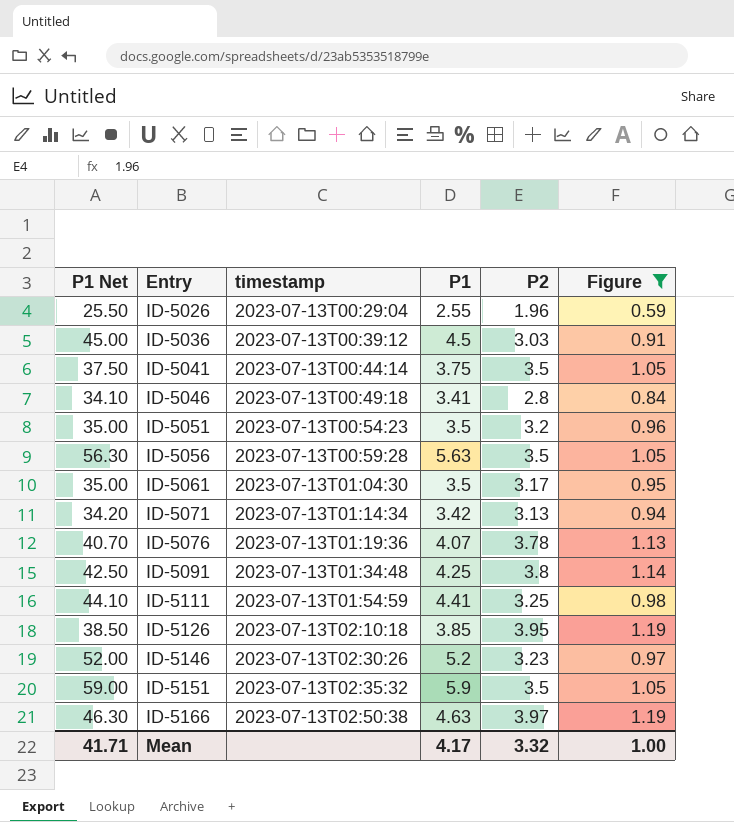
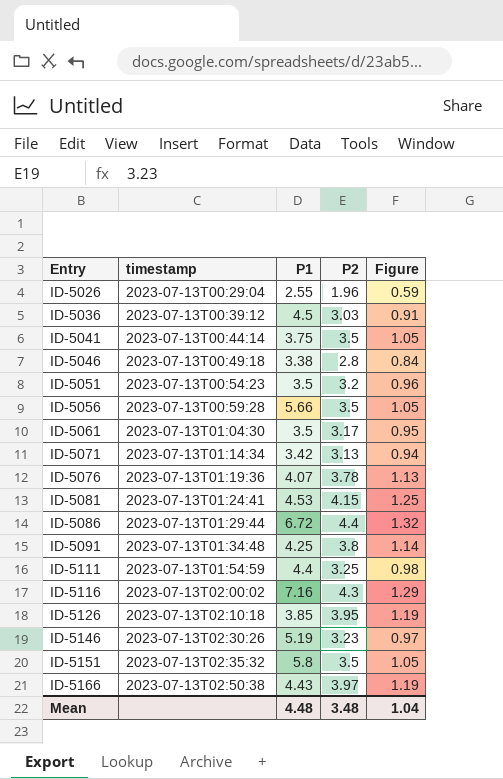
filter: Figure <= 1.19 -> none
column P1 Net | formula: [P1] * 10 -> none
ID-5046 | P1: 3.41 -> 3.38
ID-5056 | P1: 5.63 -> 5.66
ID-5111 | P1: 4.41 -> 4.4
ID-5146 | P1: 5.2 -> 5.19
ID-5151 | P1: 5.9 -> 5.8
ID-5166 | P1: 4.63 -> 4.43
Mean | P1: 4.17 -> 4.48
Mean | P2: 3.32 -> 3.48
Mean | Figure: 1.00 -> 1.04

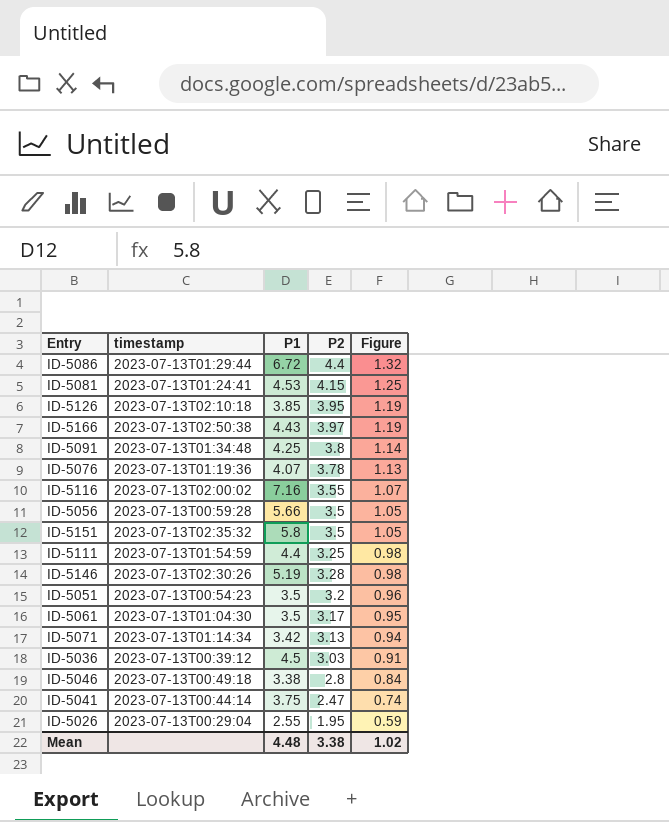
row order: Entry ascending -> Figure descending
ID-5116 | P2: 4.3 -> 3.55
ID-5116 | Figure: 1.29 -> 1.07
ID-5146 | P2: 3.23 -> 3.28
ID-5146 | Figure: 0.97 -> 0.98
ID-5041 | P2: 3.5 -> 2.47
ID-5041 | Figure: 1.05 -> 0.74
ID-5026 | P2: 1.96 -> 1.95
Mean | P2: 3.48 -> 3.38
Mean | Figure: 1.04 -> 1.02

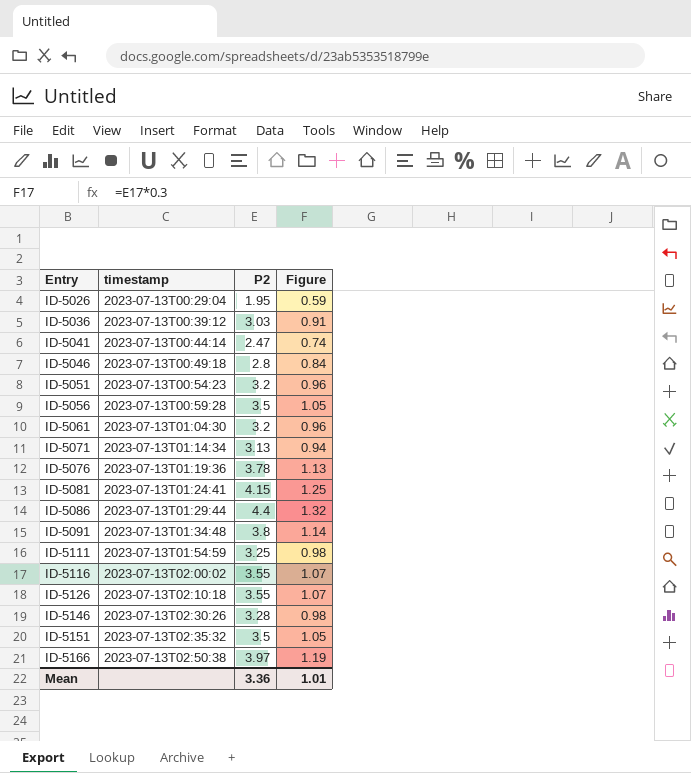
row order: Figure descending -> Entry ascending
column P1 | position: 3 -> none
ID-5061 | P2: 3.17 -> 3.2
ID-5061 | Figure: 0.95 -> 0.96
ID-5126 | P2: 3.95 -> 3.55
ID-5126 | Figure: 1.19 -> 1.07
Mean | P2: 3.38 -> 3.36
Mean | Figure: 1.02 -> 1.01

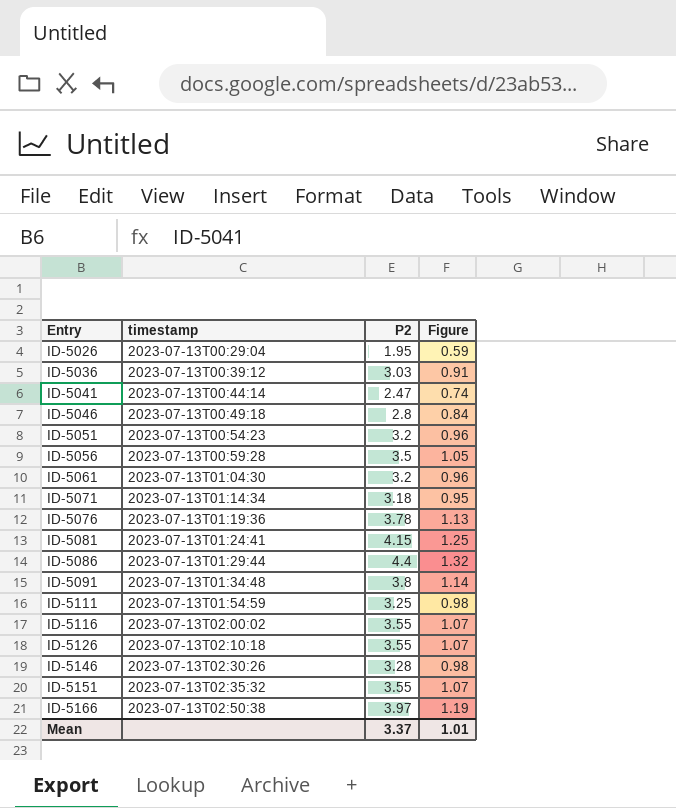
ID-5071 | P2: 3.13 -> 3.18
ID-5071 | Figure: 0.94 -> 0.95
ID-5151 | P2: 3.5 -> 3.55
ID-5151 | Figure: 1.05 -> 1.07
Mean | P2: 3.36 -> 3.37

